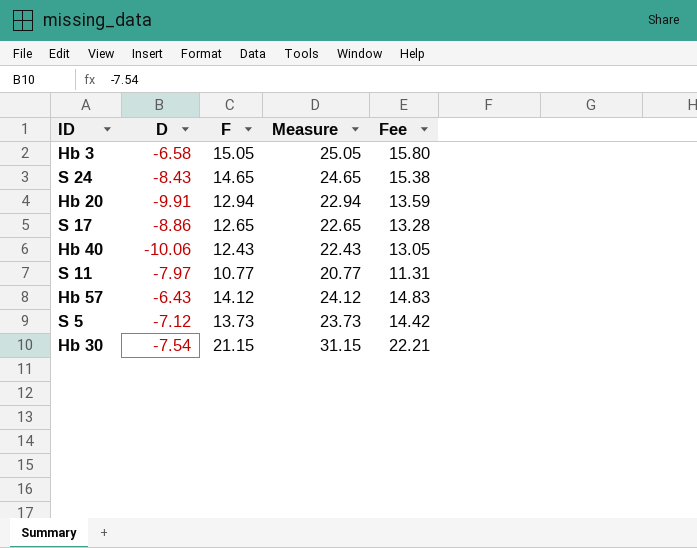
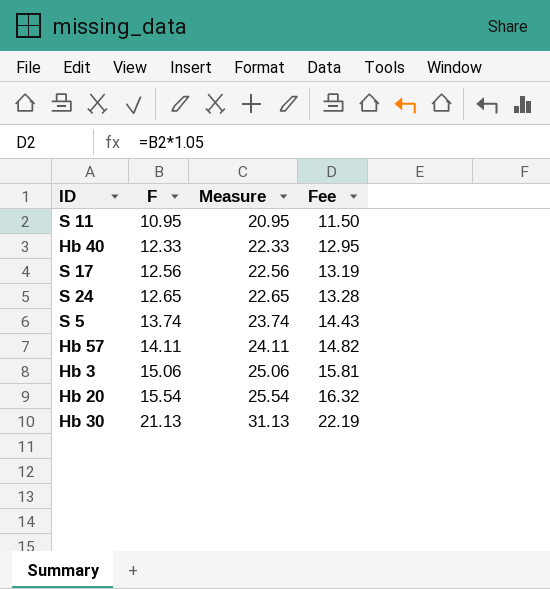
row order: none -> F ascending
column D | position: 2 -> none
S 11 | F: 10.77 -> 10.95
S 11 | Measure: 20.77 -> 20.95
S 11 | Fee: 11.31 -> 11.50
Hb 40 | F: 12.43 -> 12.33
Hb 40 | Measure: 22.43 -> 22.33
Hb 40 | Fee: 13.05 -> 12.95
S 17 | F: 12.65 -> 12.56
S 17 | Measure: 22.65 -> 22.56
S 17 | Fee: 13.28 -> 13.19
S 24 | F: 14.65 -> 12.65
S 24 | Measure: 24.65 -> 22.65
S 24 | Fee: 15.38 -> 13.28
S 5 | F: 13.73 -> 13.74
S 5 | Measure: 23.73 -> 23.74
S 5 | Fee: 14.42 -> 14.43
Hb 57 | F: 14.12 -> 14.11
Hb 57 | Measure: 24.12 -> 24.11
Hb 57 | Fee: 14.83 -> 14.82
Hb 3 | F: 15.05 -> 15.06
Hb 3 | Measure: 25.05 -> 25.06
Hb 3 | Fee: 15.80 -> 15.81
Hb 20 | F: 12.94 -> 15.54
Hb 20 | Measure: 22.94 -> 25.54
Hb 20 | Fee: 13.59 -> 16.32
Hb 30 | F: 21.15 -> 21.13
Hb 30 | Measure: 31.15 -> 31.13
Hb 30 | Fee: 22.21 -> 22.19

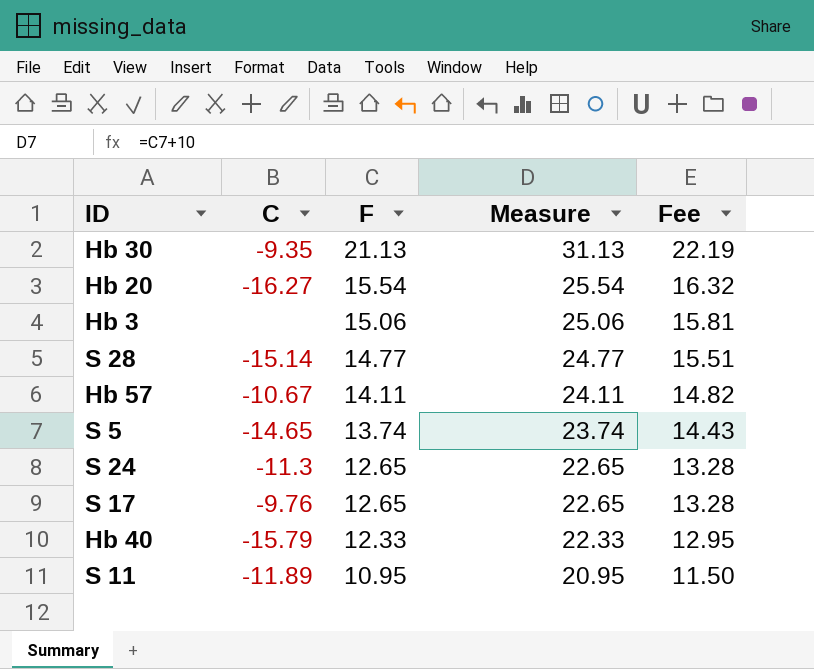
row order: F ascending -> F descending
column C | position: none -> 2
row S 28: none -> -15.14 | 14.77 | 24.77 | 15.51
S 17 | F: 12.56 -> 12.65
S 17 | Measure: 22.56 -> 22.65
S 17 | Fee: 13.19 -> 13.28

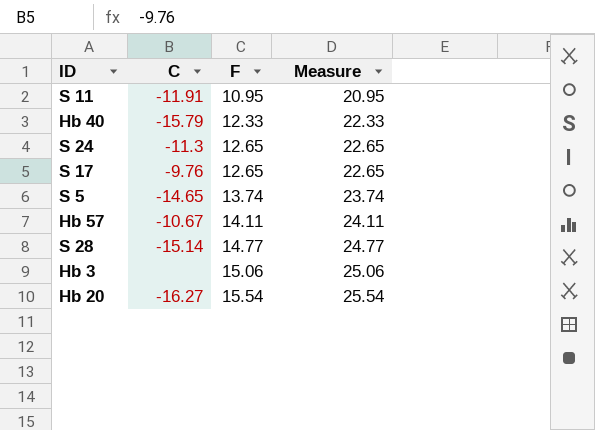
row order: F descending -> F ascending
column Fee | formula: [F] * 1.05 -> none
row Hb 30: -9.35 | 21.13 | 31.13 | 22.19 -> none
S 11 | C: -11.89 -> -11.91

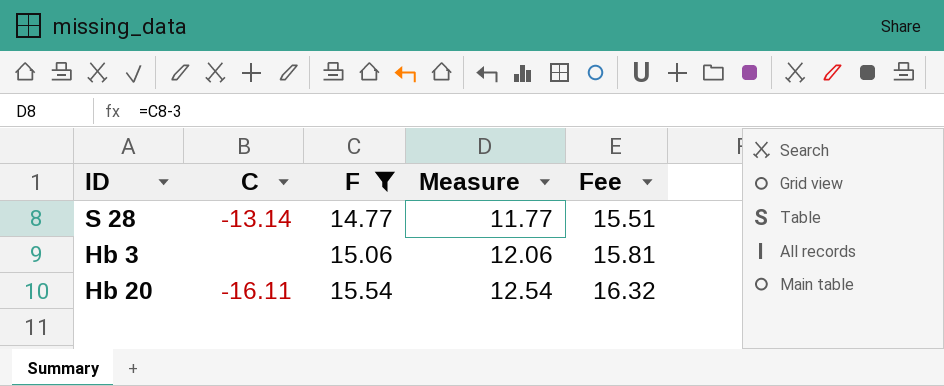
filter: none -> F >= 14.77
column Measure | formula: [F] + 10 -> [F] - 3
column Fee | formula: none -> [F] * 1.05
S 28 | C: -15.14 -> -13.14
Hb 20 | C: -16.27 -> -16.11

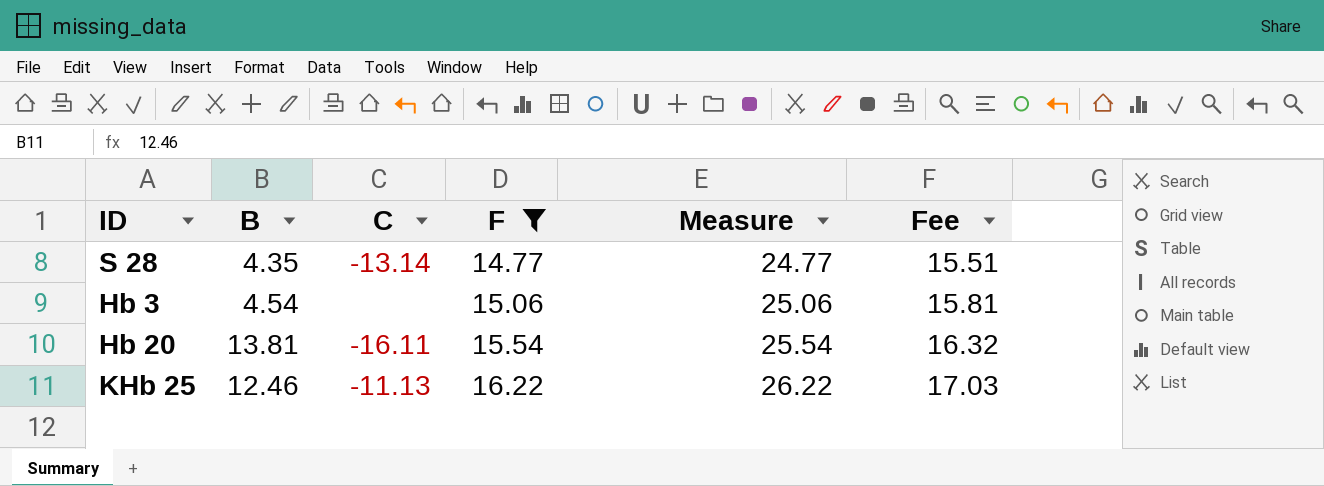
column B | position: none -> 2
column Measure | formula: [F] - 3 -> [F] + 10
row KHb 25: none -> 12.46 | -11.13 | 16.22 | 26.22 | 17.03

